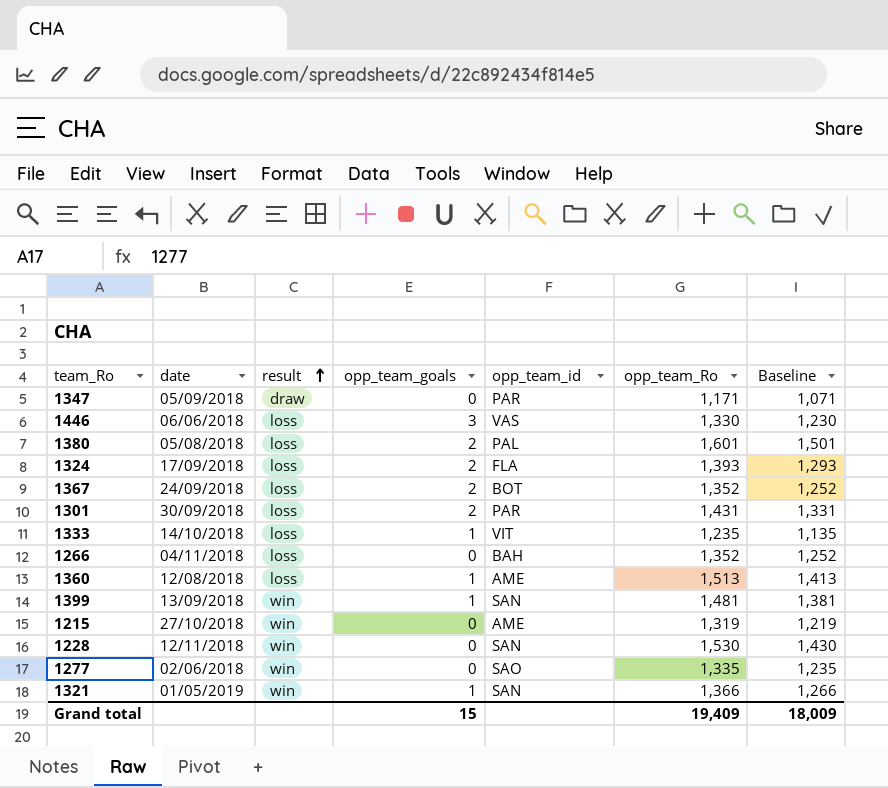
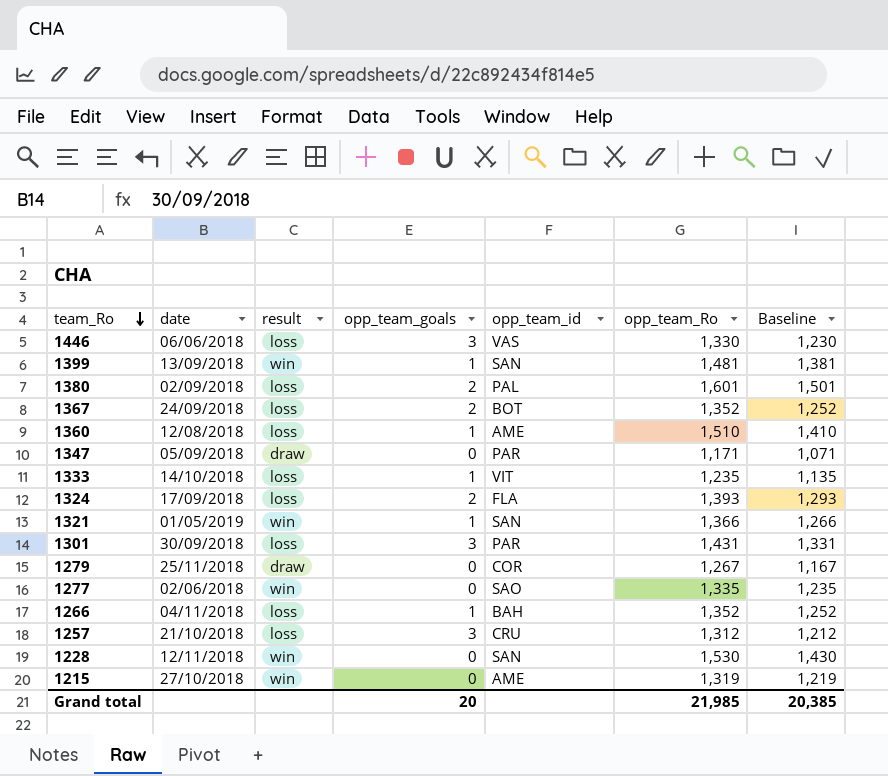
row order: result ascending -> team_Ro descending
1380 | date: 05/08/2018 -> 02/09/2018
1360 | opp_team_Ro: 1,513 -> 1,510
1360 | Baseline: 1,413 -> 1,410
1301 | opp_team_goals: 2 -> 3
row 1279: none -> 25/11/2018 | draw | 0 | COR | 1,267 | 1,167
1266 | opp_team_goals: 0 -> 1
row 1257: none -> 21/10/2018 | loss | 3 | CRU | 1,312 | 1,212
Grand total | opp_team_goals: 15 -> 20
Grand total | opp_team_Ro: 19,409 -> 21,985
Grand total | Baseline: 18,009 -> 20,385

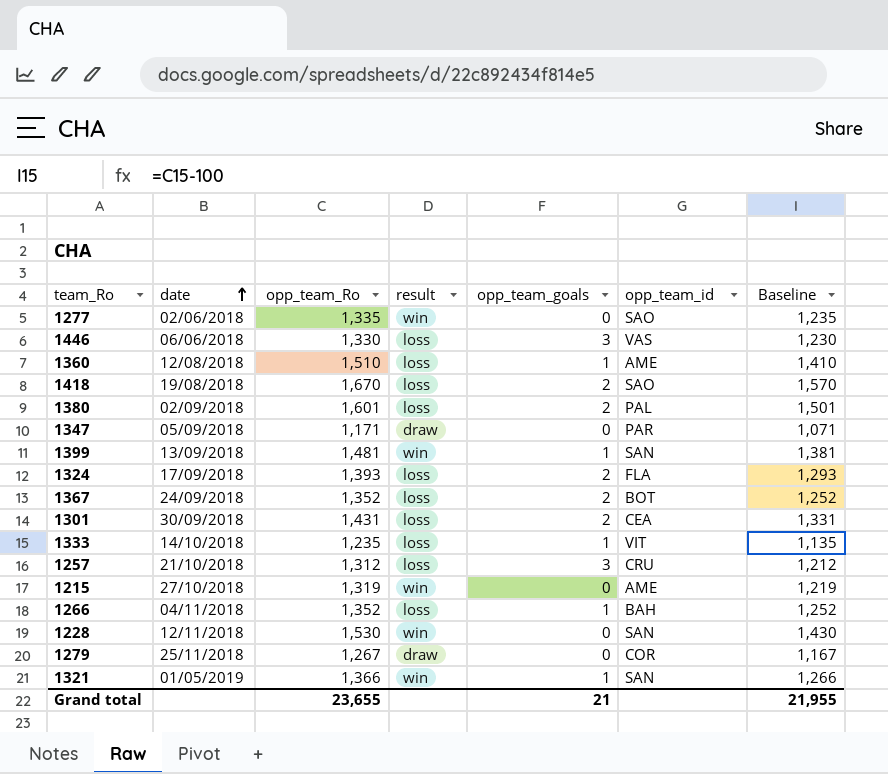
row order: team_Ro descending -> date ascending
column opp_team_Ro | position: 6 -> 3
row 1418: none -> 19/08/2018 | 1,670 | loss | 2 | SAO | 1,570
1301 | opp_team_goals: 3 -> 2
1301 | opp_team_id: PAR -> CEA
Grand total | opp_team_Ro: 21,985 -> 23,655
Grand total | opp_team_goals: 20 -> 21
Grand total | Baseline: 20,385 -> 21,955

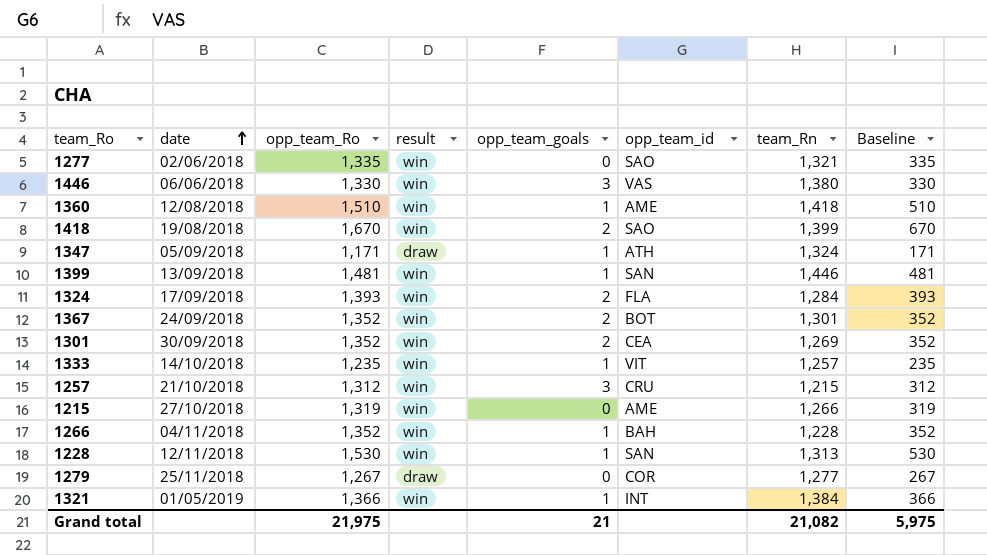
column team_Rn | position: none -> 7
column Baseline | formula: [opp_team_Ro] - 100 -> [opp_team_Ro] - 1000
row 1380: 02/09/2018 | 1,601 | loss | 2 | PAL | 1,501 -> none
1446 | result: loss -> win
1360 | result: loss -> win
1418 | result: loss -> win
1347 | opp_team_goals: 0 -> 1
1347 | opp_team_id: PAR -> ATH
1324 | result: loss -> win
1367 | result: loss -> win
1301 | opp_team_Ro: 1,431 -> 1,352
1301 | result: loss -> win
1333 | result: loss -> win
1257 | result: loss -> win
1266 | result: loss -> win
1228 | opp_team_goals: 0 -> 1
1321 | opp_team_id: SAN -> INT
Grand total | opp_team_Ro: 23,655 -> 21,975
Grand total | Baseline: 21,955 -> 5,975

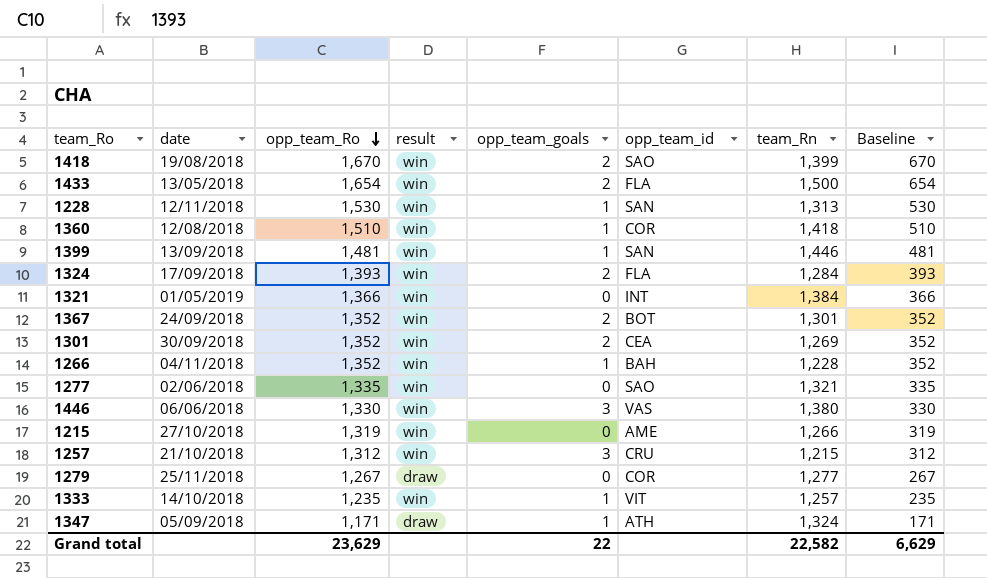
row order: date ascending -> opp_team_Ro descending
row 1433: none -> 13/05/2018 | 1,654 | win | 2 | FLA | 1,500 | 654
1360 | opp_team_id: AME -> COR
1321 | opp_team_goals: 1 -> 0
Grand total | opp_team_Ro: 21,975 -> 23,629
Grand total | opp_team_goals: 21 -> 22
Grand total | team_Rn: 21,082 -> 22,582
Grand total | Baseline: 5,975 -> 6,629

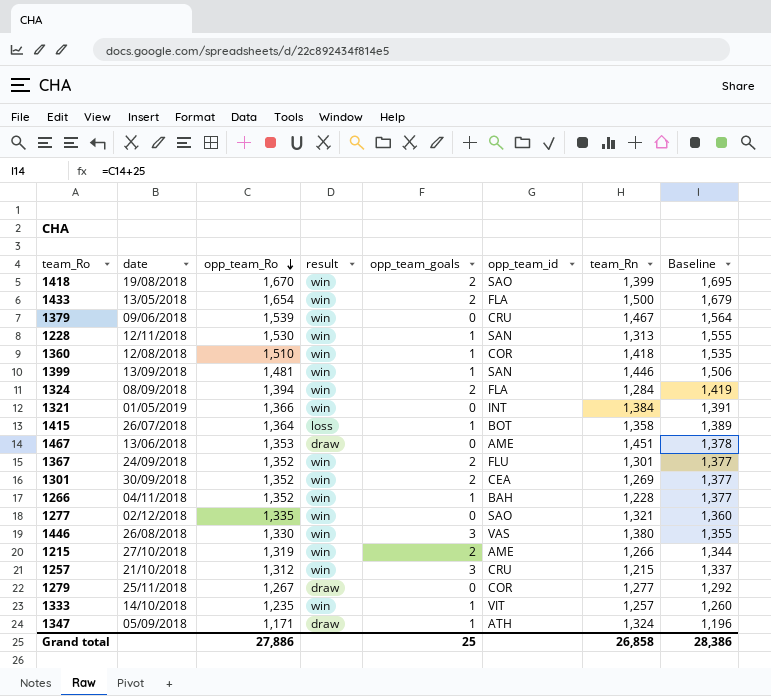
column Baseline | formula: [opp_team_Ro] - 1000 -> [opp_team_Ro] + 25
row 1379: none -> 09/06/2018 | 1,539 | win | 0 | CRU | 1,467 | 1,564
1324 | date: 17/09/2018 -> 08/09/2018
1324 | opp_team_Ro: 1,393 -> 1,394
row 1415: none -> 26/07/2018 | 1,364 | loss | 1 | BOT | 1,358 | 1,389
row 1467: none -> 13/06/2018 | 1,353 | draw | 0 | AME | 1,451 | 1,378
1367 | opp_team_id: BOT -> FLU
1277 | date: 02/06/2018 -> 02/12/2018
1446 | date: 06/06/2018 -> 26/08/2018
1215 | opp_team_goals: 0 -> 2
Grand total | opp_team_Ro: 23,629 -> 27,886
Grand total | opp_team_goals: 22 -> 25
Grand total | team_Rn: 22,582 -> 26,858
Grand total | Baseline: 6,629 -> 28,386

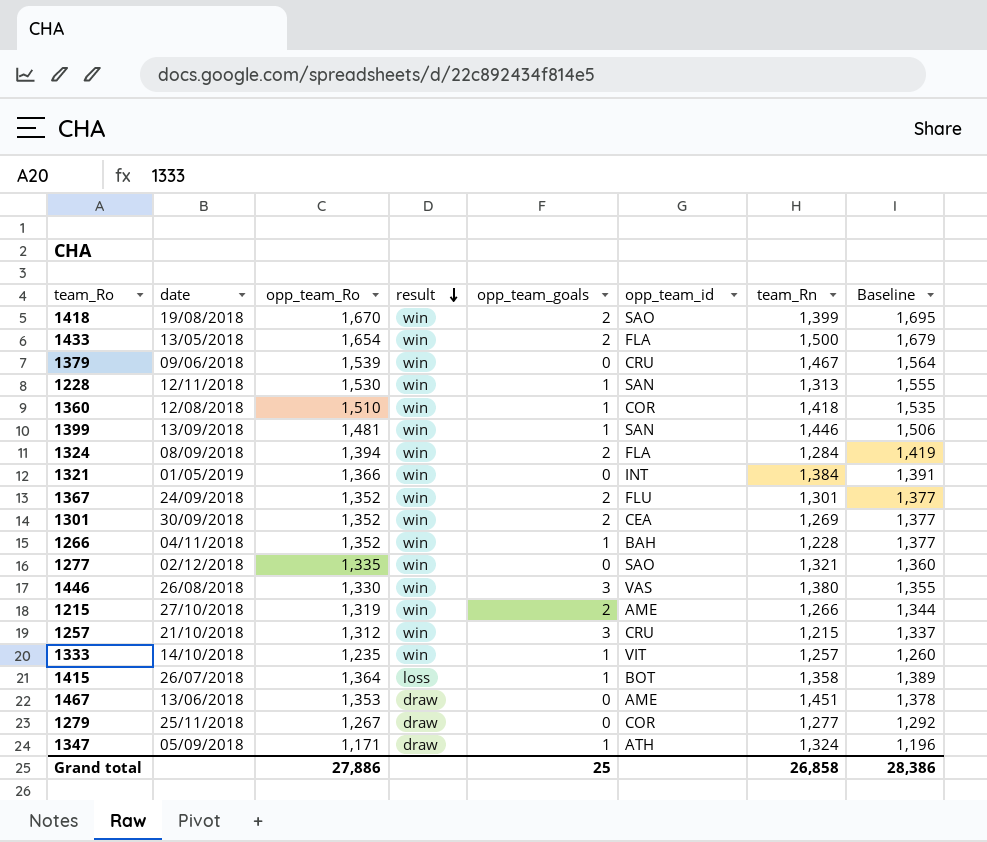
row order: opp_team_Ro descending -> result descending

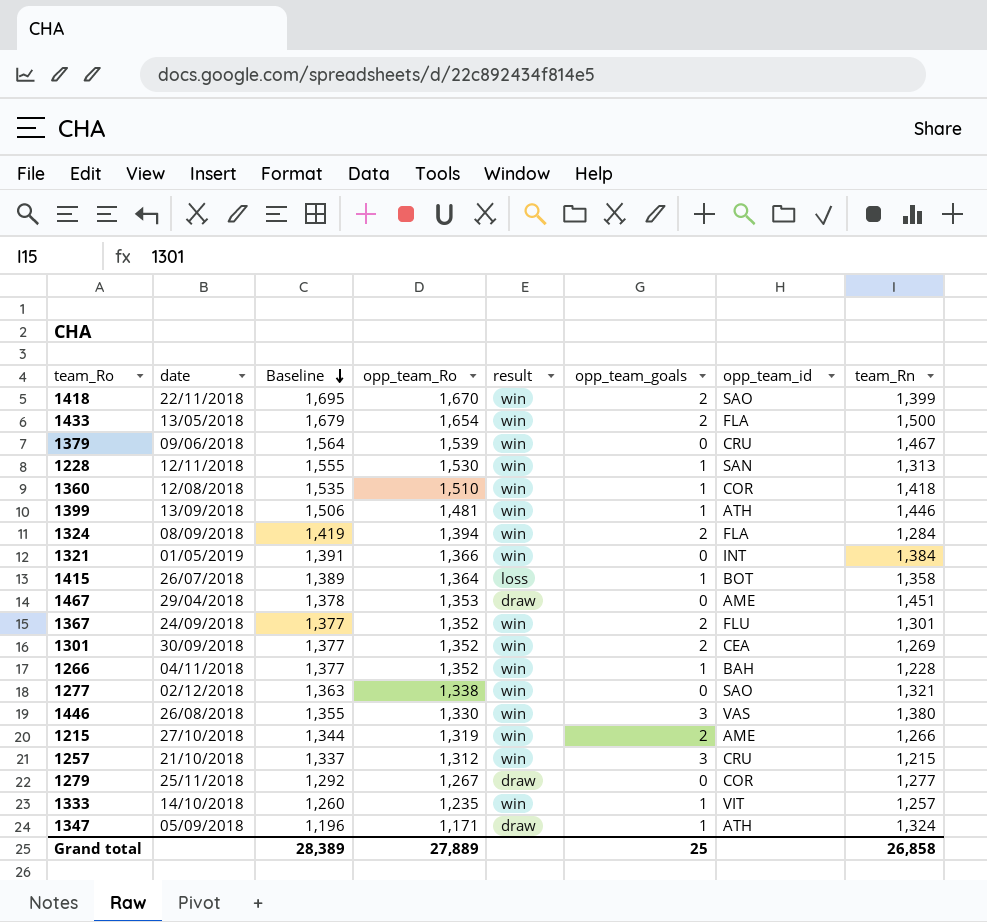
row order: result descending -> Baseline descending
column Baseline | position: 8 -> 3
1418 | date: 19/08/2018 -> 22/11/2018
1399 | opp_team_id: SAN -> ATH
1467 | date: 13/06/2018 -> 29/04/2018
1277 | Baseline: 1,360 -> 1,363
1277 | opp_team_Ro: 1,335 -> 1,338
Grand total | Baseline: 28,386 -> 28,389
Grand total | opp_team_Ro: 27,886 -> 27,889

